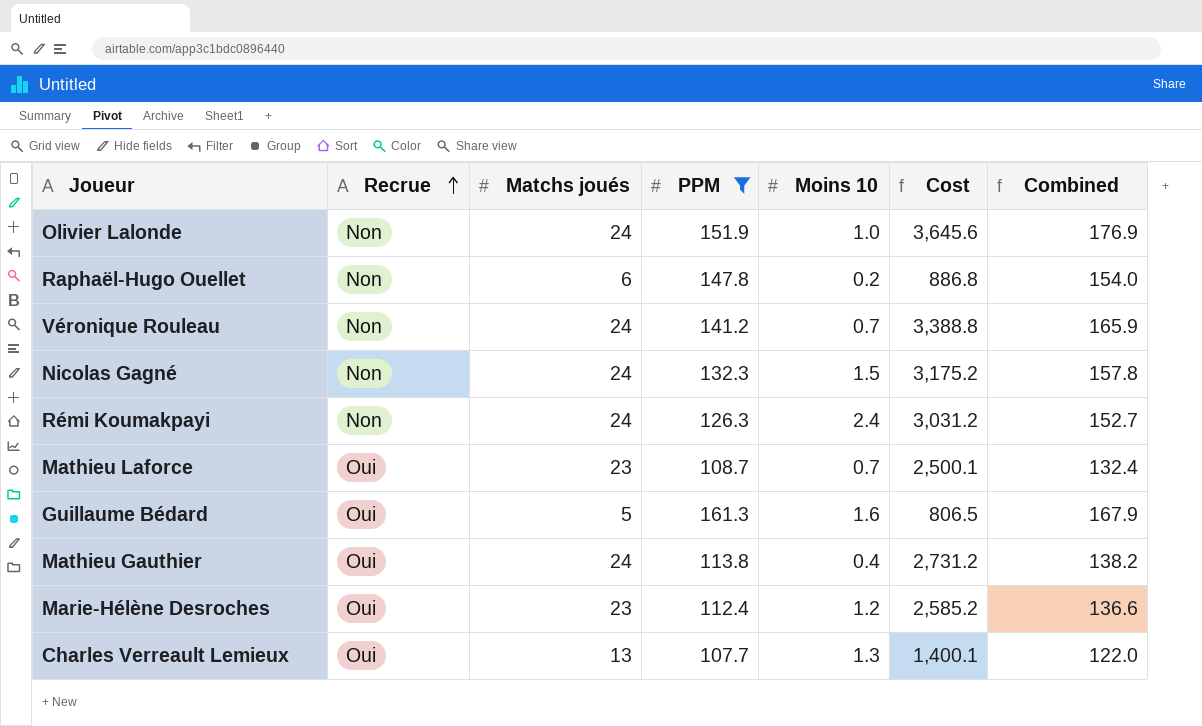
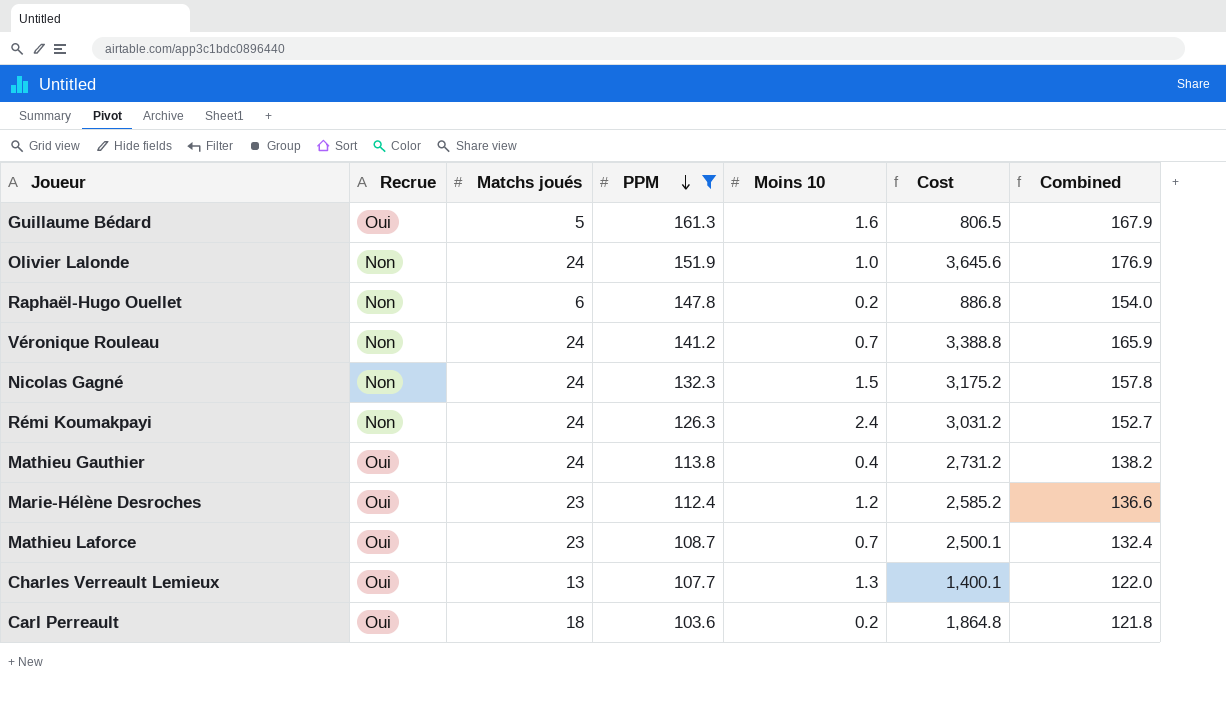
row order: Recrue ascending -> PPM descending
row Carl Perreault: none -> Oui | 18 | 103.6 | 0.2 | 1,864.8 | 121.8

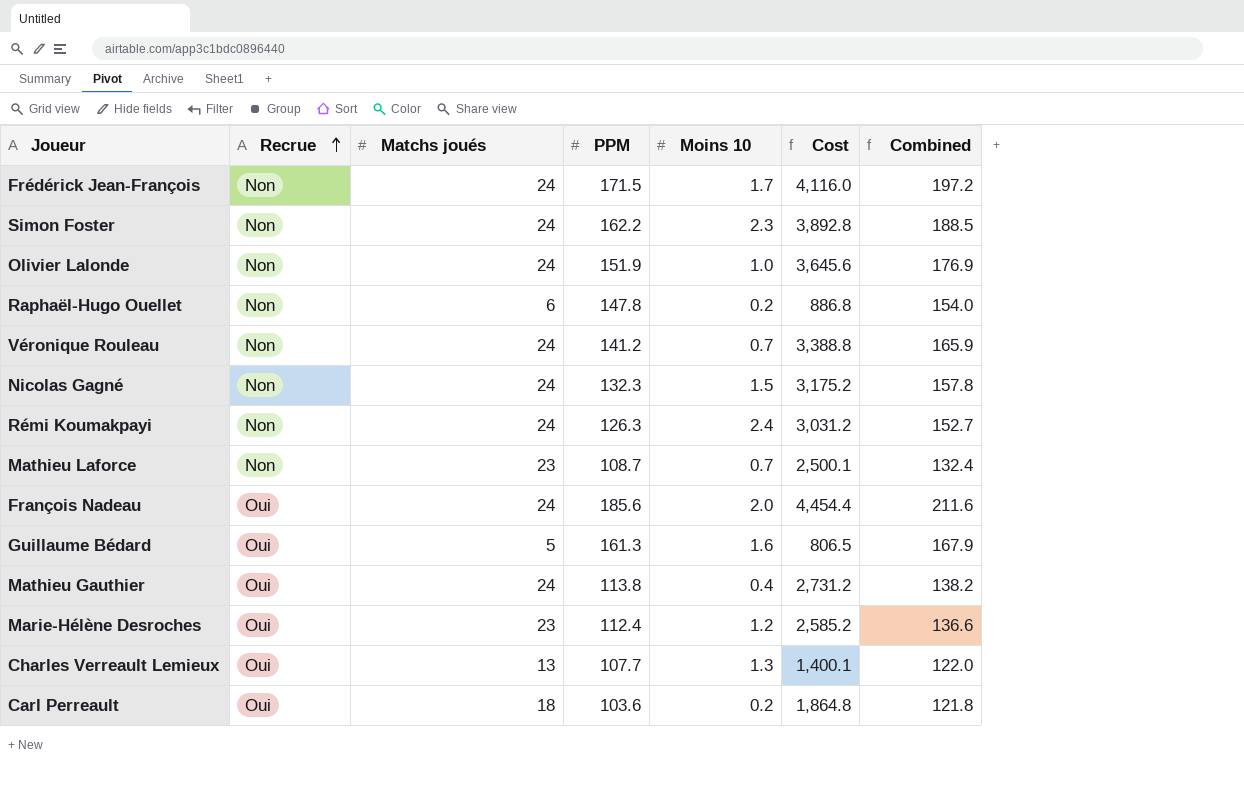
filter: PPM <= 161.3 -> none
row order: PPM descending -> Recrue ascending
Mathieu Laforce | Recrue: Oui -> Non

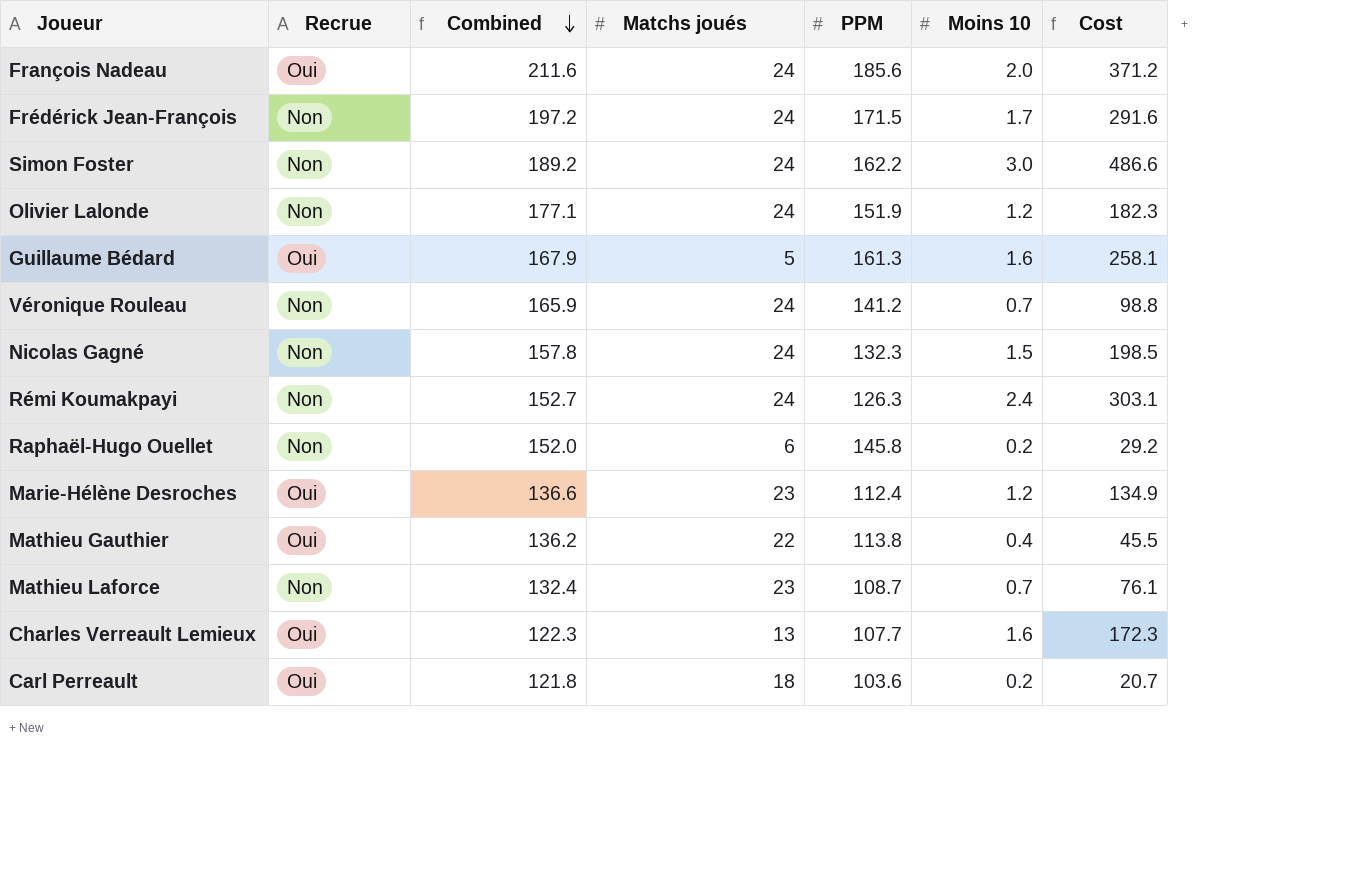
row order: Recrue ascending -> Combined descending
column Combined | position: 7 -> 3
column Cost | formula: [Matchs joués] * [PPM] -> [PPM] * [Moins 10]
Simon Foster | Combined: 188.5 -> 189.2
Simon Foster | Moins 10: 2.3 -> 3.0
Olivier Lalonde | Combined: 176.9 -> 177.1
Olivier Lalonde | Moins 10: 1.0 -> 1.2
Raphaël-Hugo Ouellet | Combined: 154.0 -> 152.0
Raphaël-Hugo Ouellet | PPM: 147.8 -> 145.8
Mathieu Gauthier | Combined: 138.2 -> 136.2
Mathieu Gauthier | Matchs joués: 24 -> 22
Charles Verreault Lemieux | Combined: 122.0 -> 122.3
Charles Verreault Lemieux | Moins 10: 1.3 -> 1.6

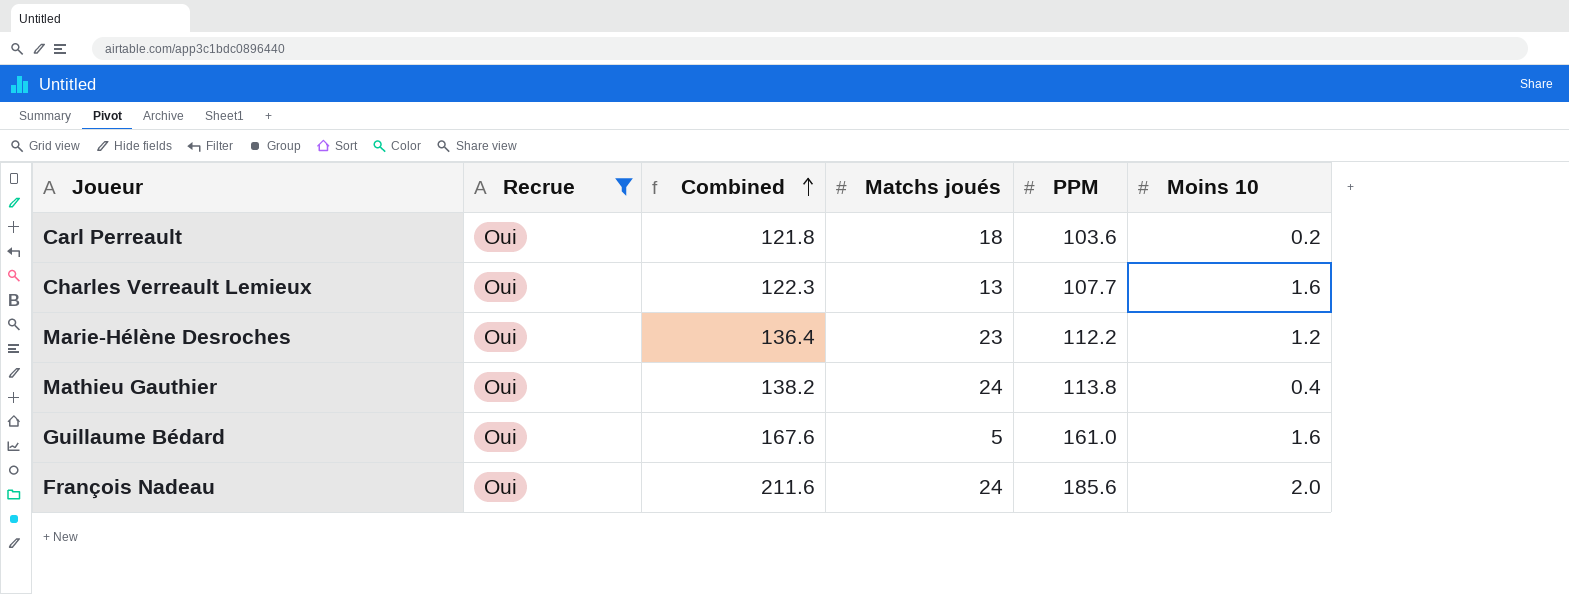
filter: none -> Recrue = Oui
row order: Combined descending -> Combined ascending
column Cost | formula: [PPM] * [Moins 10] -> none
Marie-Hélène Desroches | Combined: 136.6 -> 136.4
Marie-Hélène Desroches | PPM: 112.4 -> 112.2
Mathieu Gauthier | Combined: 136.2 -> 138.2
Mathieu Gauthier | Matchs joués: 22 -> 24
Guillaume Bédard | Combined: 167.9 -> 167.6
Guillaume Bédard | PPM: 161.3 -> 161.0

